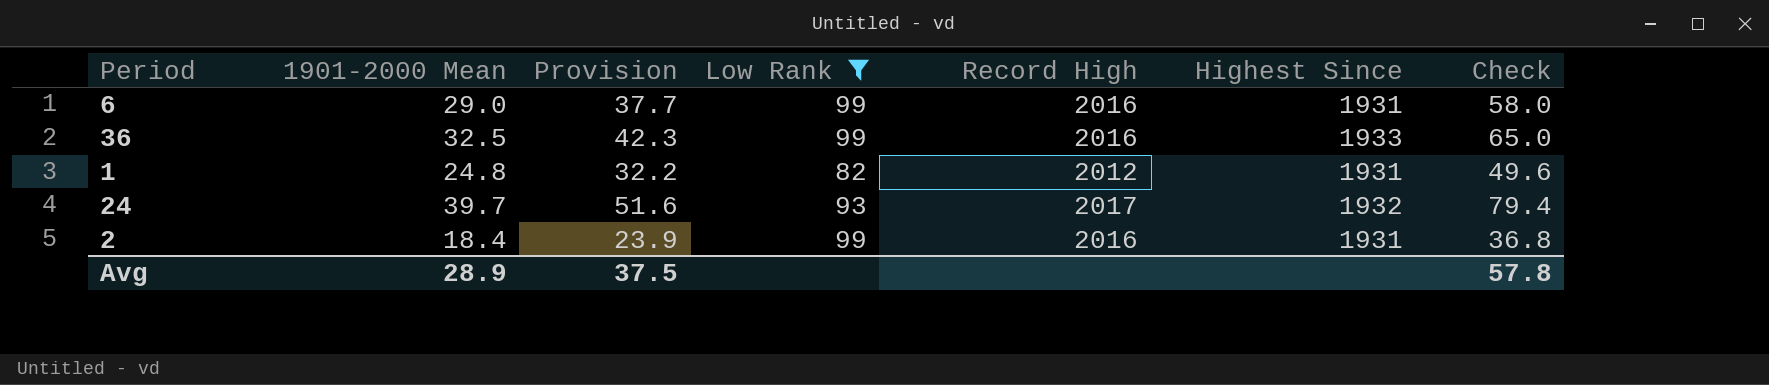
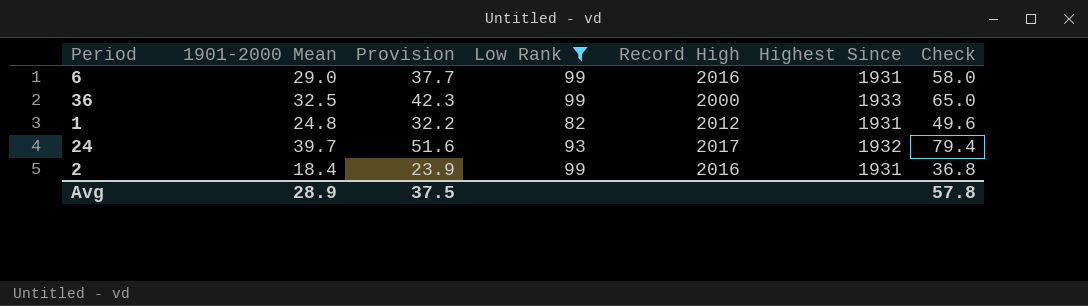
36 | Record High: 2016 -> 2000

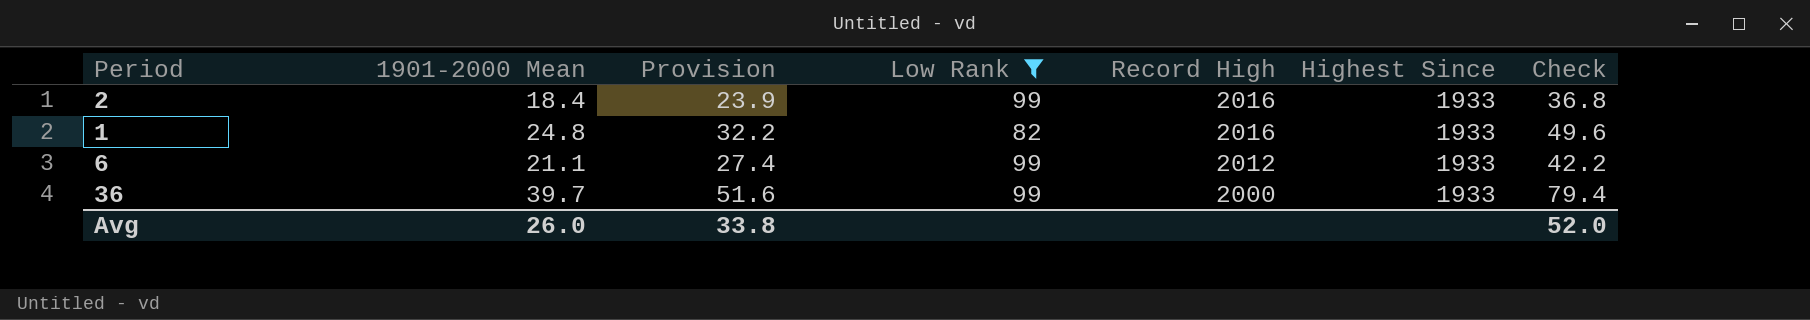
row order: none -> Record High descending
row 24: 39.7 | 51.6 | 93 | 2017 | 1932 | 79.4 -> none
2 | Highest Since: 1931 -> 1933
1 | Record High: 2012 -> 2016
1 | Highest Since: 1931 -> 1933
6 | 1901-2000 Mean: 29.0 -> 21.1
6 | Provision: 37.7 -> 27.4
6 | Record High: 2016 -> 2012
6 | Highest Since: 1931 -> 1933
6 | Check: 58.0 -> 42.2
36 | 1901-2000 Mean: 32.5 -> 39.7
36 | Provision: 42.3 -> 51.6
36 | Check: 65.0 -> 79.4
Avg | 1901-2000 Mean: 28.9 -> 26.0
Avg | Provision: 37.5 -> 33.8
Avg | Check: 57.8 -> 52.0

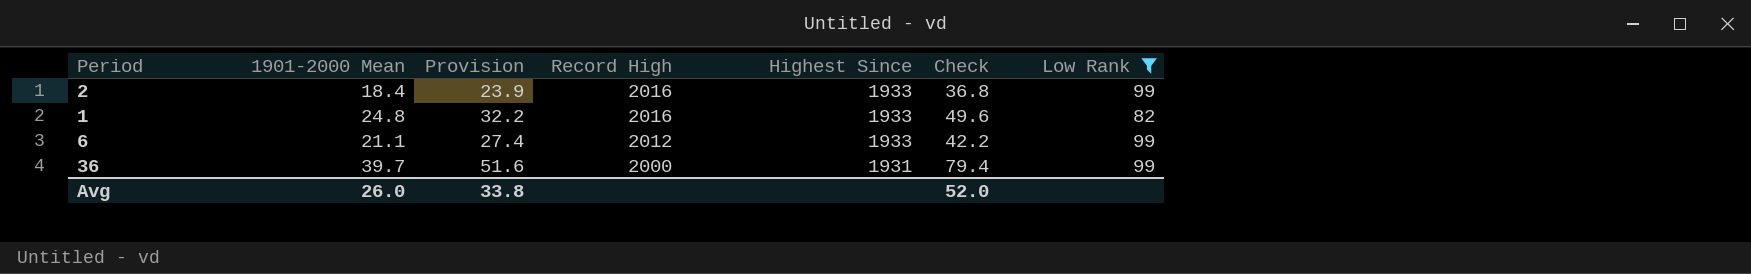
column Low Rank | position: 4 -> 7
36 | Highest Since: 1933 -> 1931

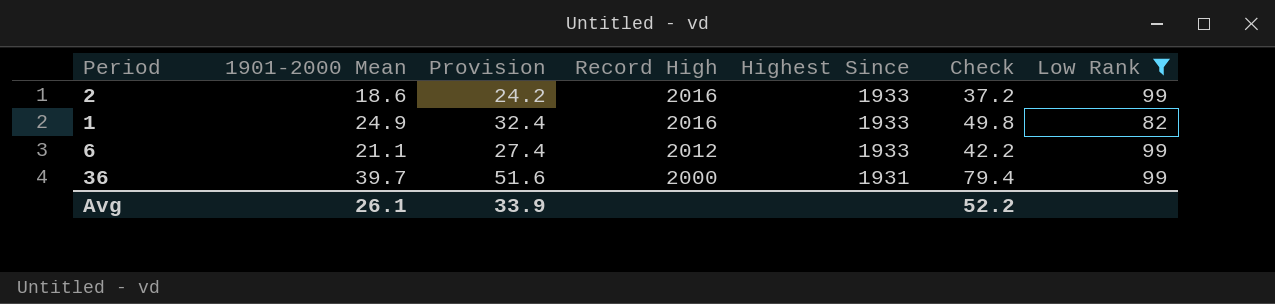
2 | 1901-2000 Mean: 18.4 -> 18.6
2 | Provision: 23.9 -> 24.2
2 | Check: 36.8 -> 37.2
1 | 1901-2000 Mean: 24.8 -> 24.9
1 | Provision: 32.2 -> 32.4
1 | Check: 49.6 -> 49.8
Avg | 1901-2000 Mean: 26.0 -> 26.1
Avg | Provision: 33.8 -> 33.9
Avg | Check: 52.0 -> 52.2

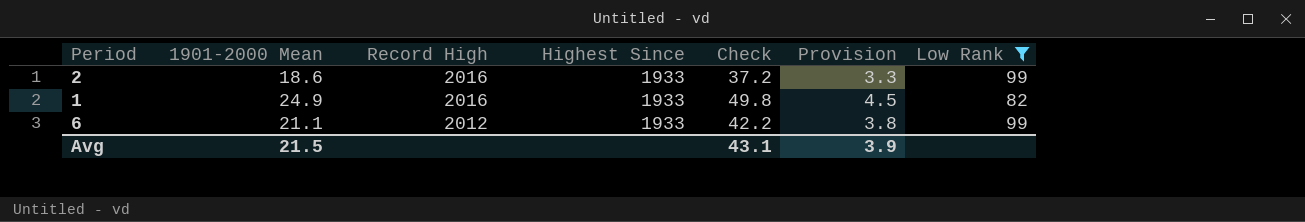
column Provision | formula: [1901-2000 Mean] * 1.3 -> [1901-2000 Mean] * 0.18
column Provision | position: 3 -> 6
row 36: 39.7 | 51.6 | 2000 | 1931 | 79.4 | 99 -> none
Avg | 1901-2000 Mean: 26.1 -> 21.5
Avg | Check: 52.2 -> 43.1
Avg | Provision: 33.9 -> 3.9

